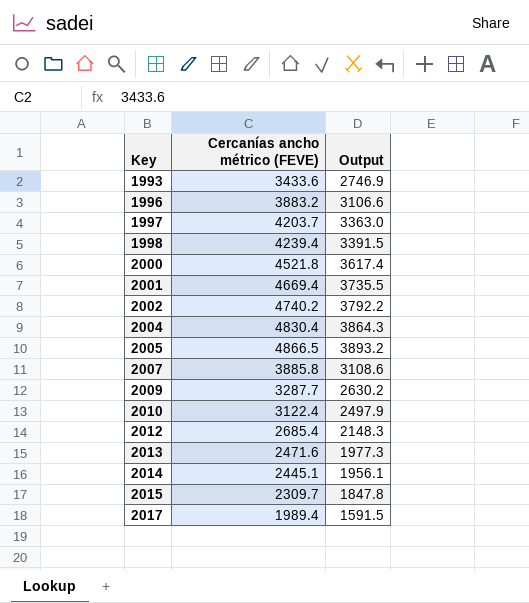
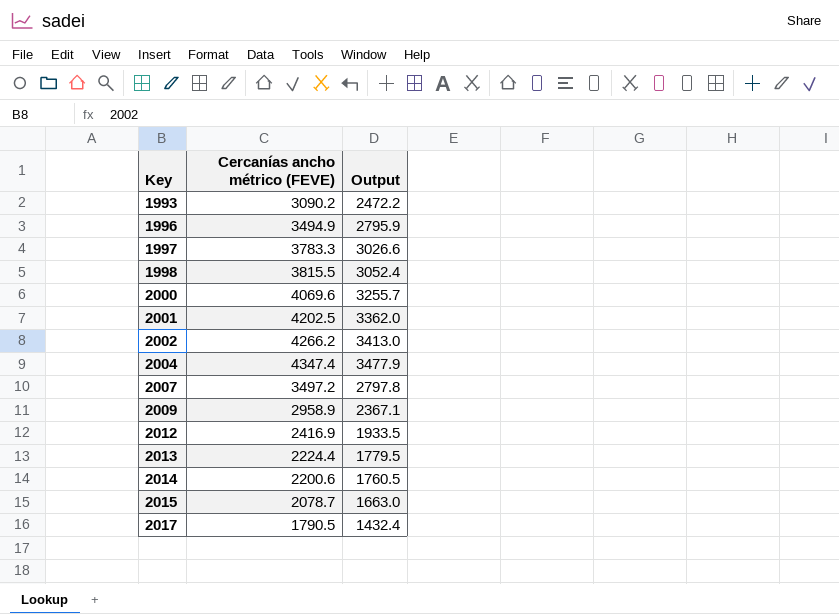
row 2005: 4866.5 | 3893.2 -> none
row 2010: 3122.4 | 2497.9 -> none
1993 | Cercanías ancho métrico (FEVE): 3433.6 -> 3090.2
1993 | Output: 2746.9 -> 2472.2
1996 | Cercanías ancho métrico (FEVE): 3883.2 -> 3494.9
1996 | Output: 3106.6 -> 2795.9
1997 | Cercanías ancho métrico (FEVE): 4203.7 -> 3783.3
1997 | Output: 3363.0 -> 3026.6
1998 | Cercanías ancho métrico (FEVE): 4239.4 -> 3815.5
1998 | Output: 3391.5 -> 3052.4
2000 | Cercanías ancho métrico (FEVE): 4521.8 -> 4069.6
2000 | Output: 3617.4 -> 3255.7
2001 | Cercanías ancho métrico (FEVE): 4669.4 -> 4202.5
2001 | Output: 3735.5 -> 3362.0
2002 | Cercanías ancho métrico (FEVE): 4740.2 -> 4266.2
2002 | Output: 3792.2 -> 3413.0
2004 | Cercanías ancho métrico (FEVE): 4830.4 -> 4347.4
2004 | Output: 3864.3 -> 3477.9
2007 | Cercanías ancho métrico (FEVE): 3885.8 -> 3497.2
2007 | Output: 3108.6 -> 2797.8
2009 | Cercanías ancho métrico (FEVE): 3287.7 -> 2958.9
2009 | Output: 2630.2 -> 2367.1
2012 | Cercanías ancho métrico (FEVE): 2685.4 -> 2416.9
2012 | Output: 2148.3 -> 1933.5
2013 | Cercanías ancho métrico (FEVE): 2471.6 -> 2224.4
2013 | Output: 1977.3 -> 1779.5
2014 | Cercanías ancho métrico (FEVE): 2445.1 -> 2200.6
2014 | Output: 1956.1 -> 1760.5
2015 | Cercanías ancho métrico (FEVE): 2309.7 -> 2078.7
2015 | Output: 1847.8 -> 1663.0
2017 | Cercanías ancho métrico (FEVE): 1989.4 -> 1790.5
2017 | Output: 1591.5 -> 1432.4

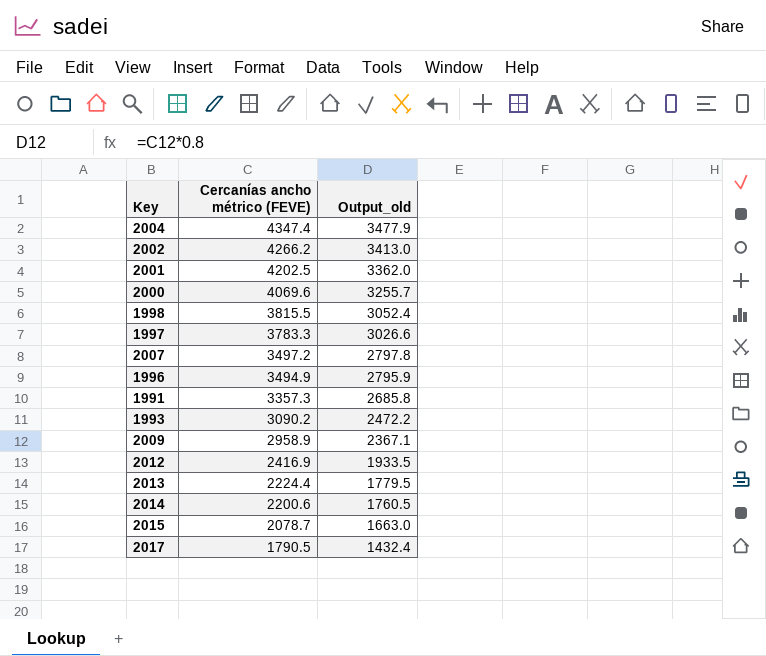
row order: Key ascending -> Cercanías ancho métrico (FEVE) descending
column name: Output -> Output_old
row 1991: none -> 3357.3 | 2685.8

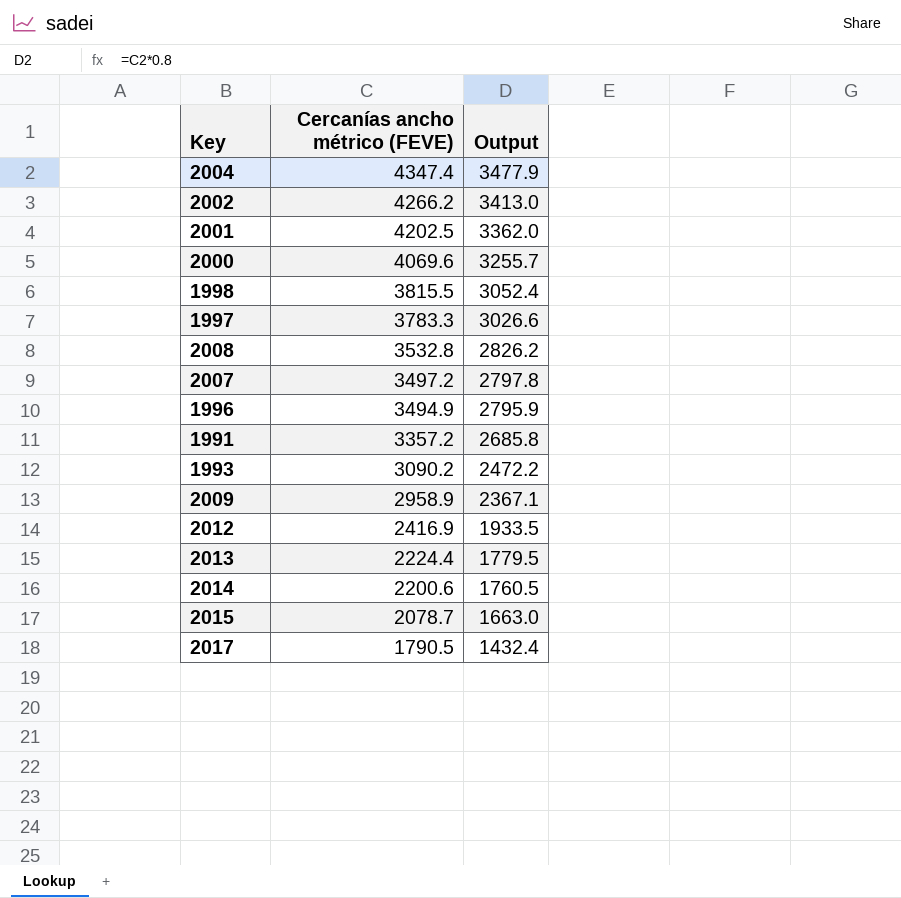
column name: Output_old -> Output
row 2008: none -> 3532.8 | 2826.2
1991 | Cercanías ancho métrico (FEVE): 3357.3 -> 3357.2

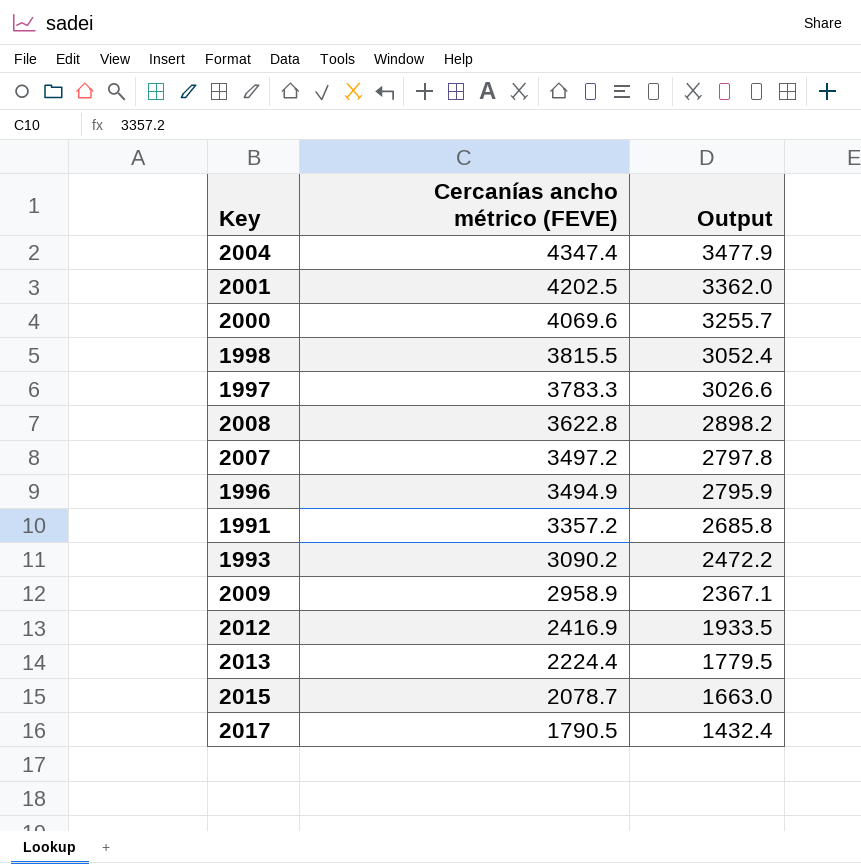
row 2002: 4266.2 | 3413.0 -> none
row 2014: 2200.6 | 1760.5 -> none
2008 | Cercanías ancho métrico (FEVE): 3532.8 -> 3622.8
2008 | Output: 2826.2 -> 2898.2

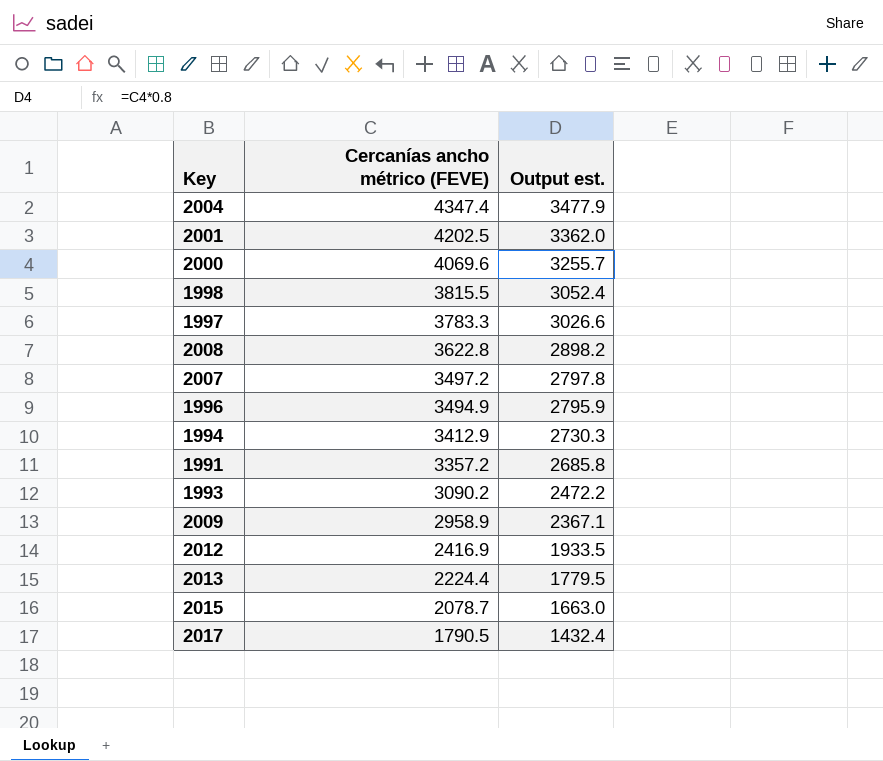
column name: Output -> Output est.
row 1994: none -> 3412.9 | 2730.3

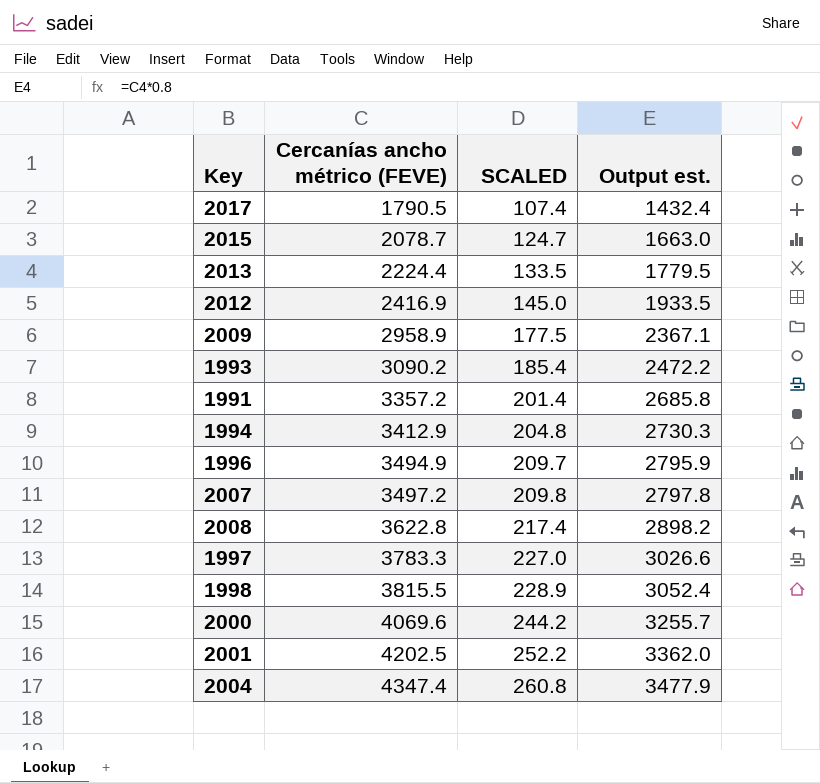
row order: Cercanías ancho métrico (FEVE) descending -> Cercanías ancho métrico (FEVE) ascending
column SCALED | formula: none -> [Cercanías ancho métrico (FEVE)] * 0.06

